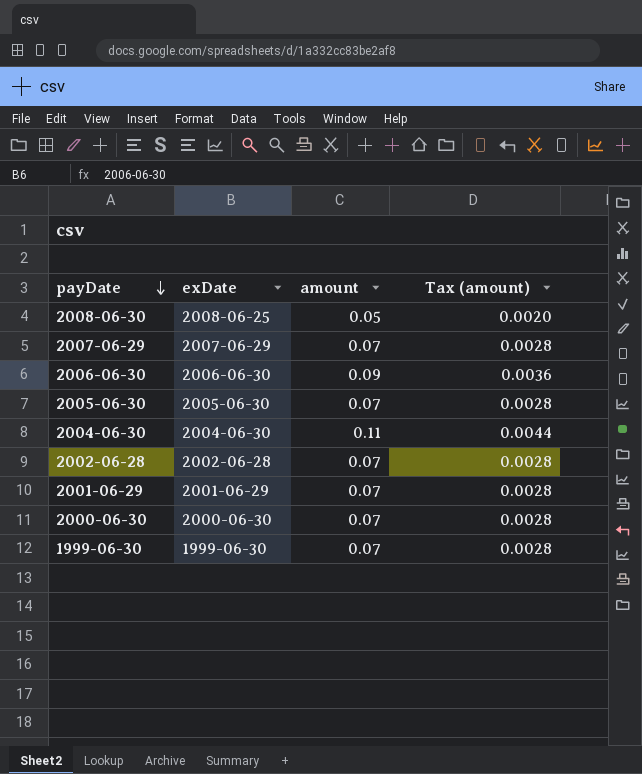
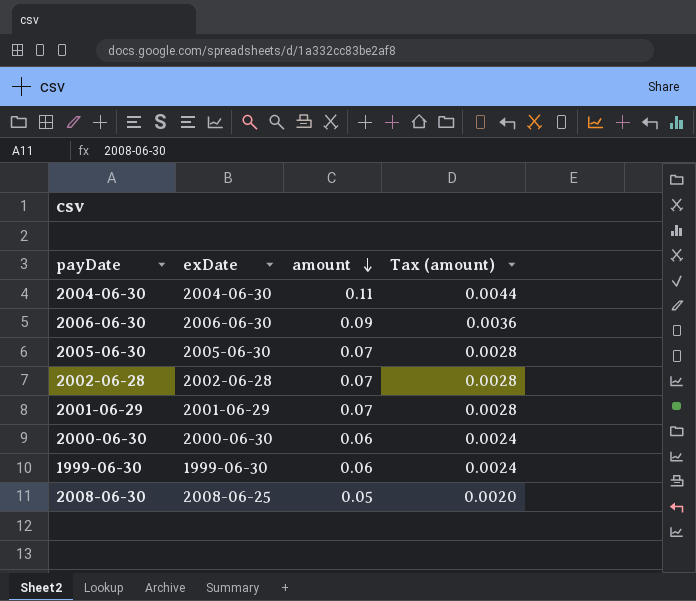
row order: payDate descending -> amount descending
row 2007-06-29: 2007-06-29 | 0.07 | 0.0028 -> none
2000-06-30 | amount: 0.07 -> 0.06
2000-06-30 | Tax (amount): 0.0028 -> 0.0024
1999-06-30 | amount: 0.07 -> 0.06
1999-06-30 | Tax (amount): 0.0028 -> 0.0024

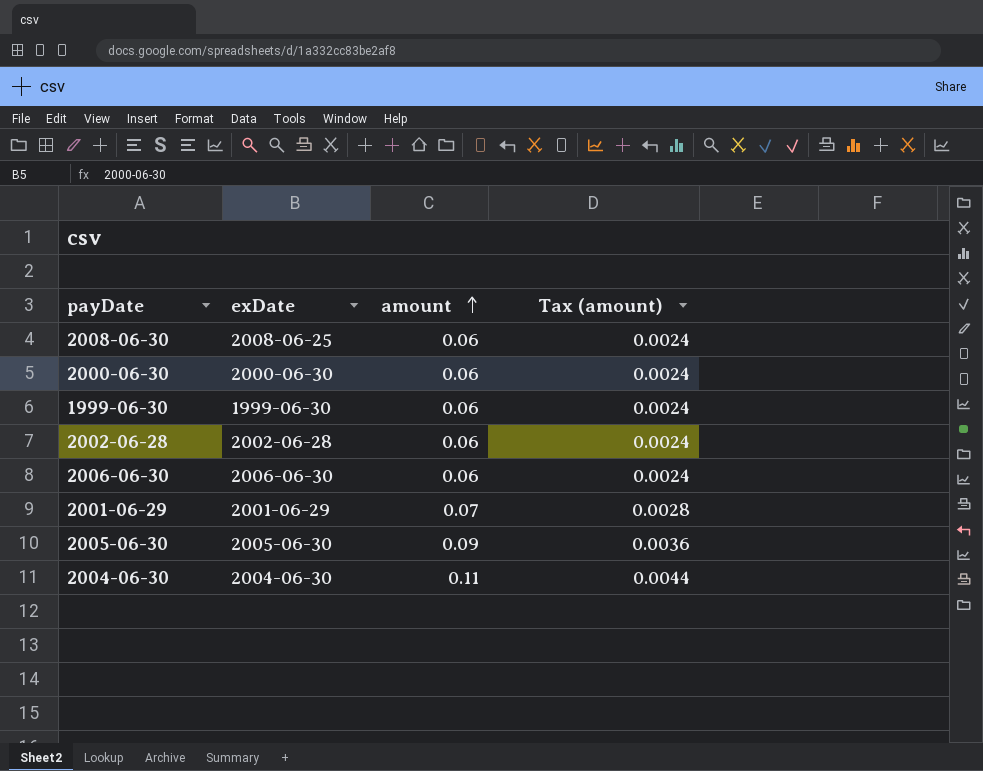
row order: amount descending -> amount ascending
2008-06-30 | amount: 0.05 -> 0.06
2008-06-30 | Tax (amount): 0.0020 -> 0.0024
2002-06-28 | amount: 0.07 -> 0.06
2002-06-28 | Tax (amount): 0.0028 -> 0.0024
2006-06-30 | amount: 0.09 -> 0.06
2006-06-30 | Tax (amount): 0.0036 -> 0.0024
2005-06-30 | amount: 0.07 -> 0.09
2005-06-30 | Tax (amount): 0.0028 -> 0.0036

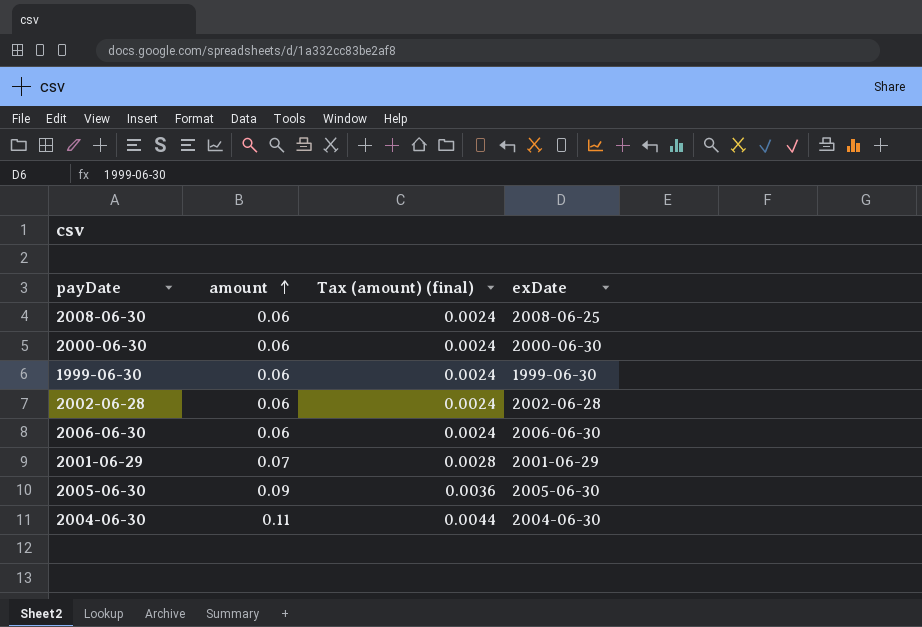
column name: Tax (amount) -> Tax (amount) (final)
column exDate | position: 2 -> 4

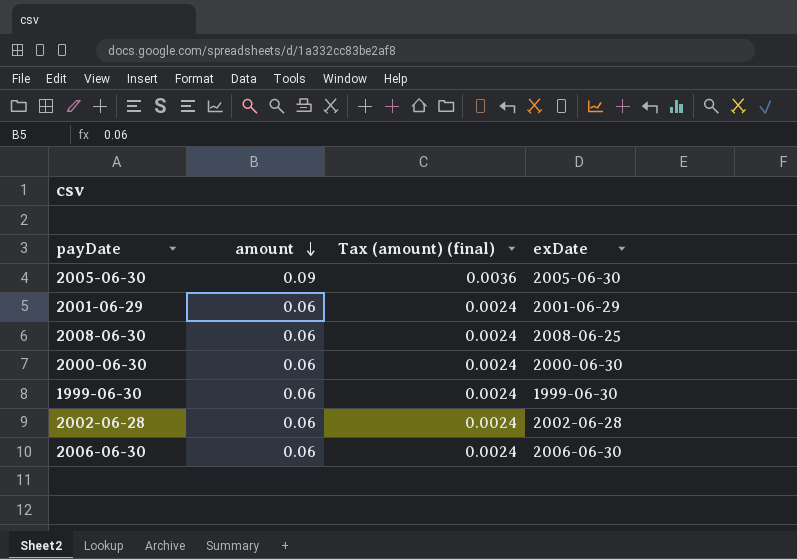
row order: amount ascending -> amount descending
row 2004-06-30: 0.11 | 0.0044 | 2004-06-30 -> none
2001-06-29 | amount: 0.07 -> 0.06
2001-06-29 | Tax (amount) (final): 0.0028 -> 0.0024

